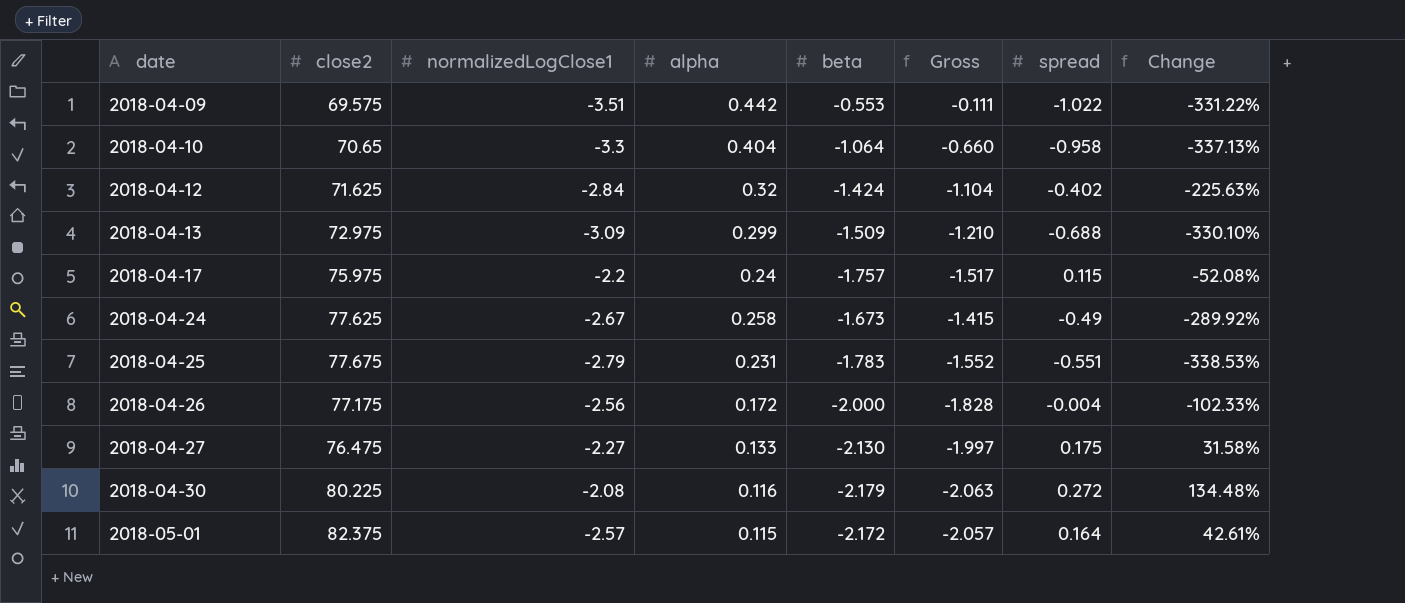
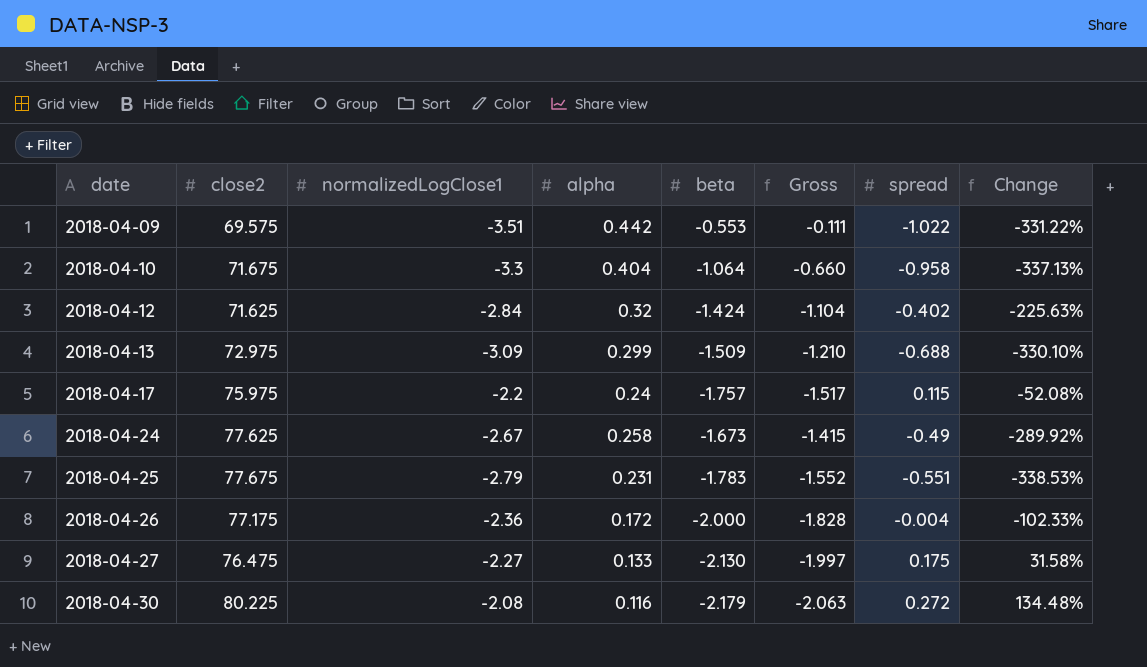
row 2018-05-01: 82.375 | -2.57 | 0.115 | -2.172 | -2.057 | 0.164 | 42.61% -> none
2018-04-10 | close2: 70.65 -> 71.675
2018-04-26 | normalizedLogClose1: -2.56 -> -2.36

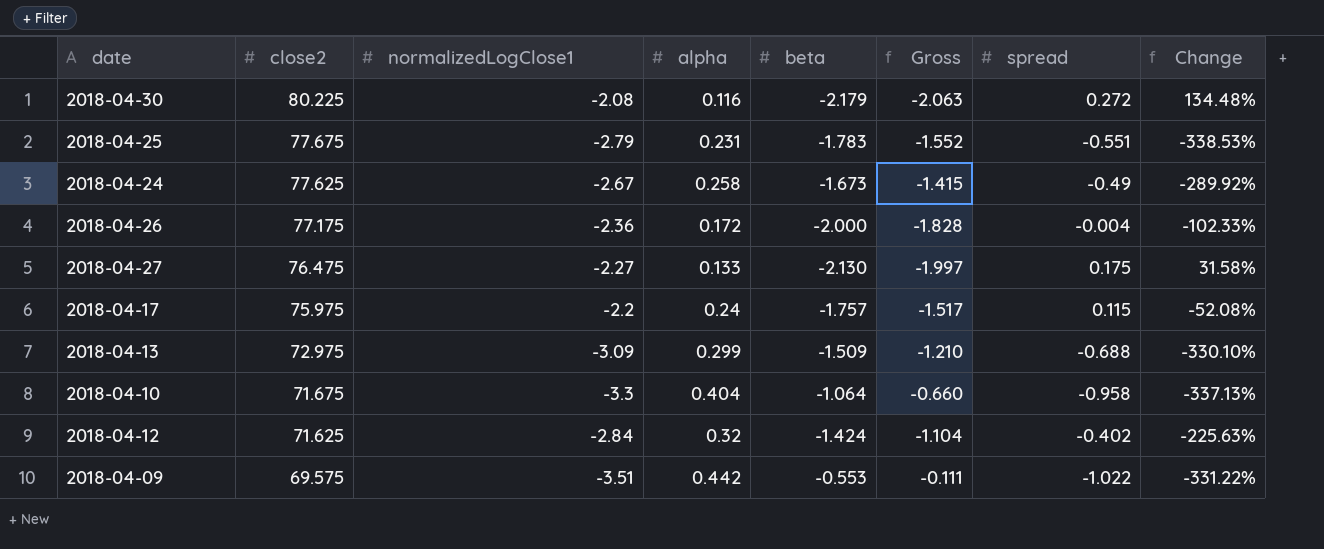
row order: date ascending -> close2 descending

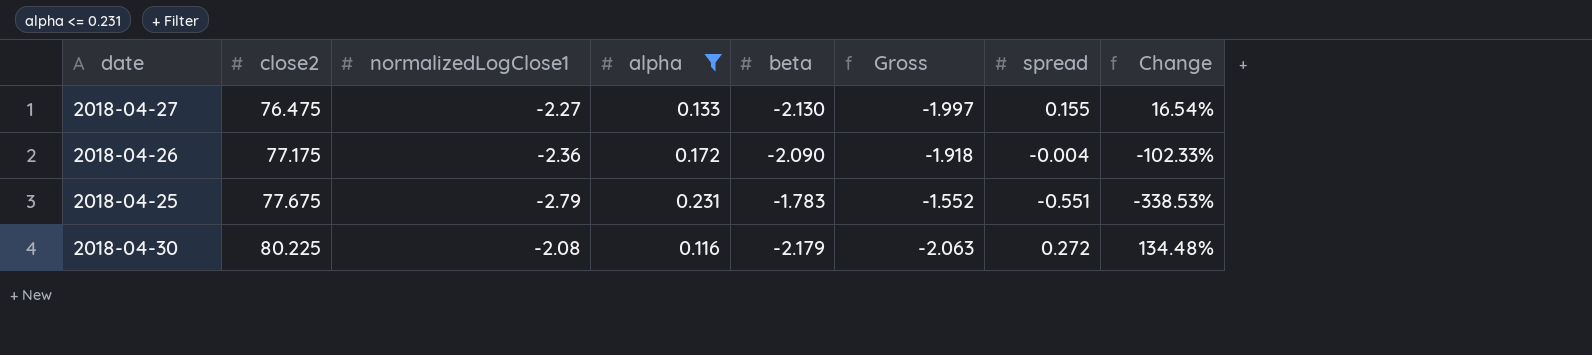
filter: none -> alpha <= 0.231
row order: close2 descending -> close2 ascending
2018-04-27 | spread: 0.175 -> 0.155
2018-04-27 | Change: 31.58% -> 16.54%
2018-04-26 | beta: -2.000 -> -2.090
2018-04-26 | Gross: -1.828 -> -1.918

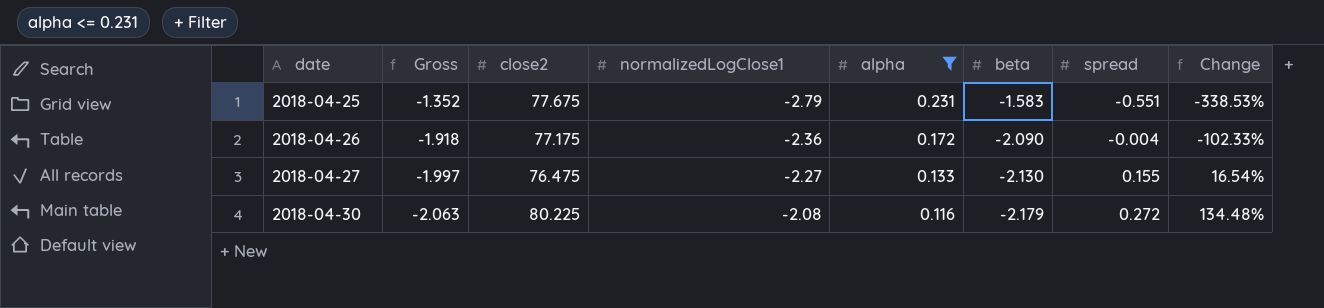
row order: close2 ascending -> date ascending
column Gross | position: 6 -> 2
2018-04-25 | Gross: -1.552 -> -1.352
2018-04-25 | beta: -1.783 -> -1.583

